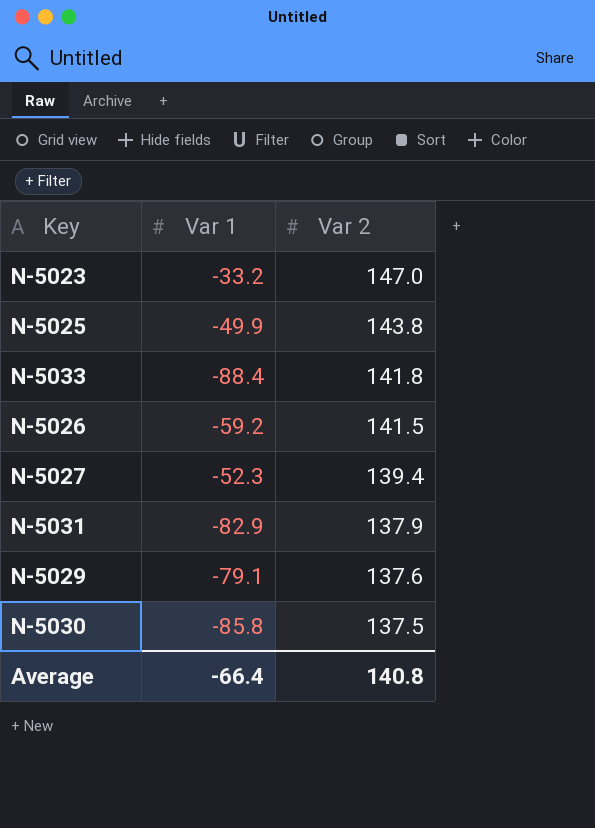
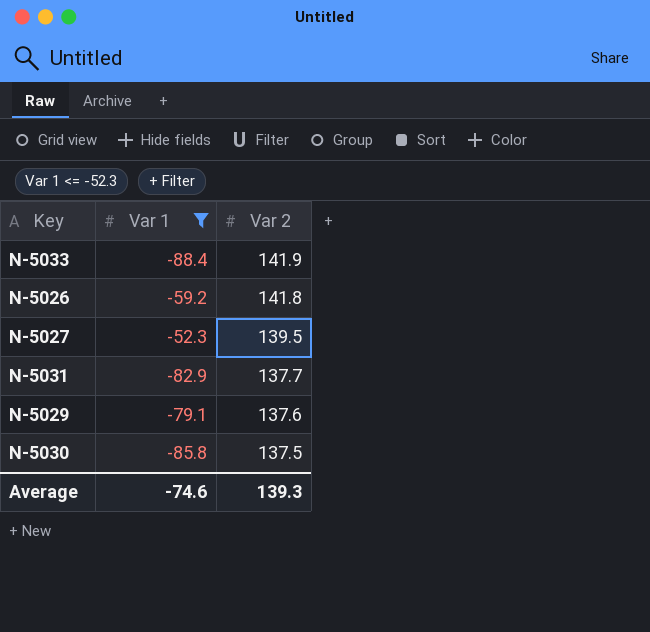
filter: none -> Var 1 <= -52.3
N-5033 | Var 2: 141.8 -> 141.9
N-5026 | Var 2: 141.5 -> 141.8
N-5027 | Var 2: 139.4 -> 139.5
N-5031 | Var 2: 137.9 -> 137.7
Average | Var 1: -66.4 -> -74.6
Average | Var 2: 140.8 -> 139.3

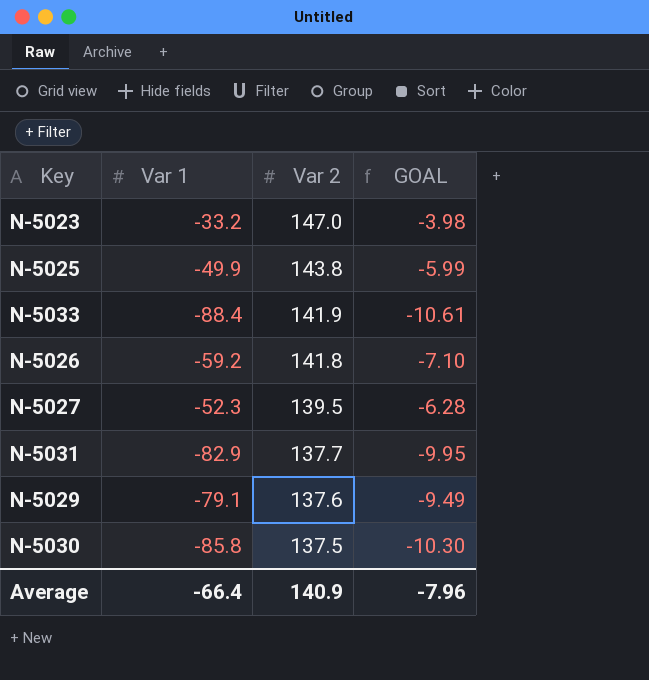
filter: Var 1 <= -52.3 -> none
column GOAL | formula: none -> [Var 1] * 0.12
Average | Var 1: -74.6 -> -66.4
Average | Var 2: 139.3 -> 140.9

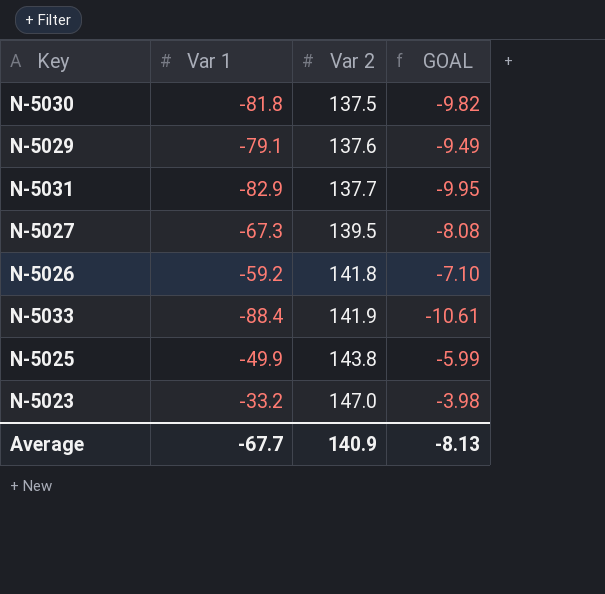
row order: Var 2 descending -> Var 2 ascending
N-5030 | Var 1: -85.8 -> -81.8
N-5030 | GOAL: -10.30 -> -9.82
N-5027 | Var 1: -52.3 -> -67.3
N-5027 | GOAL: -6.28 -> -8.08
Average | Var 1: -66.4 -> -67.7
Average | GOAL: -7.96 -> -8.13

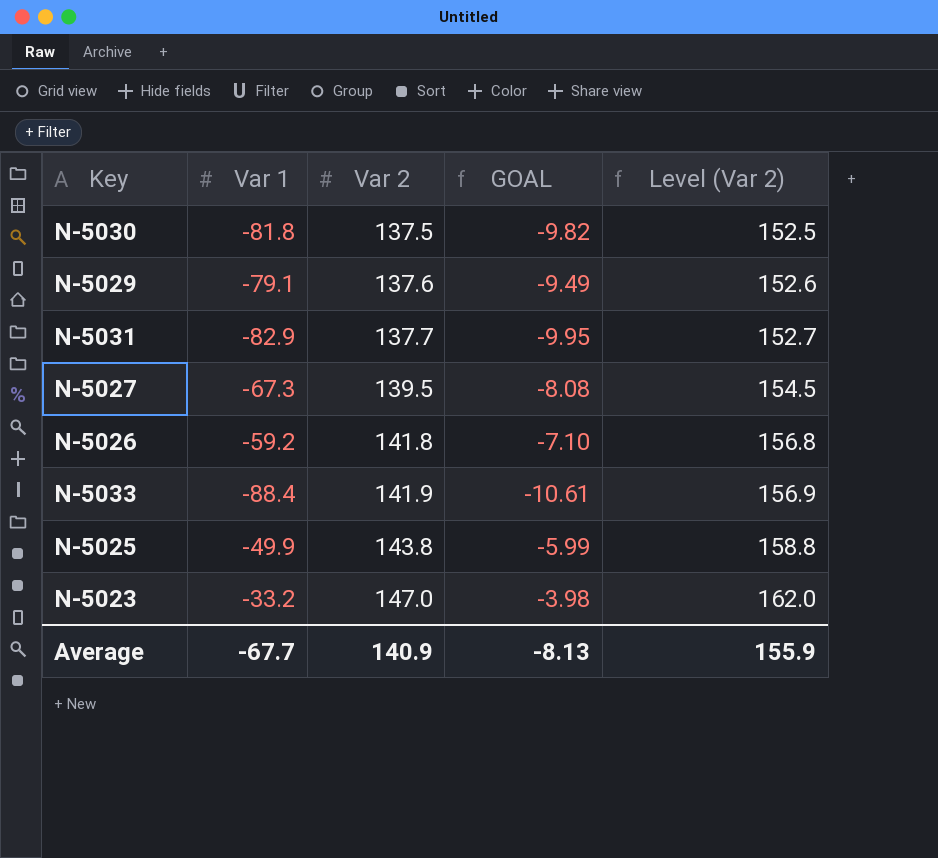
column Level (Var 2) | formula: none -> [Var 2] + 15

